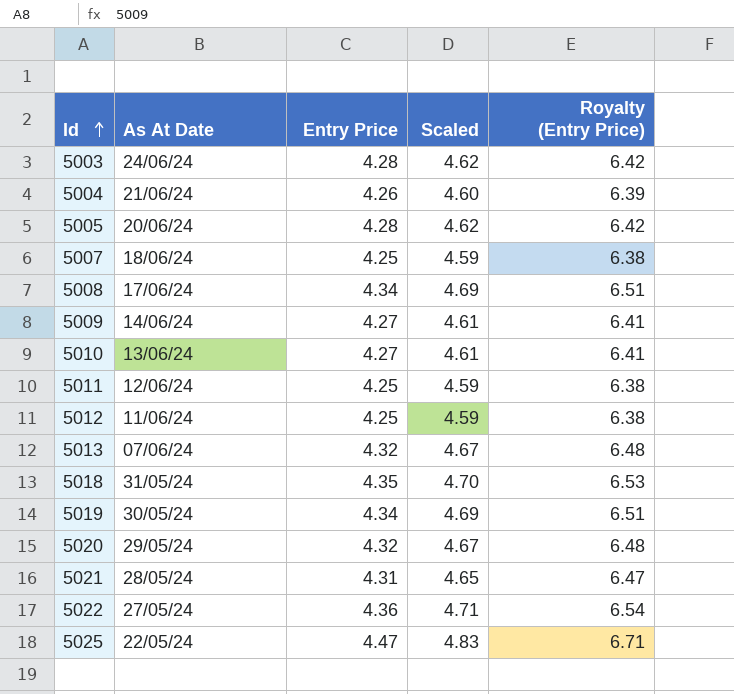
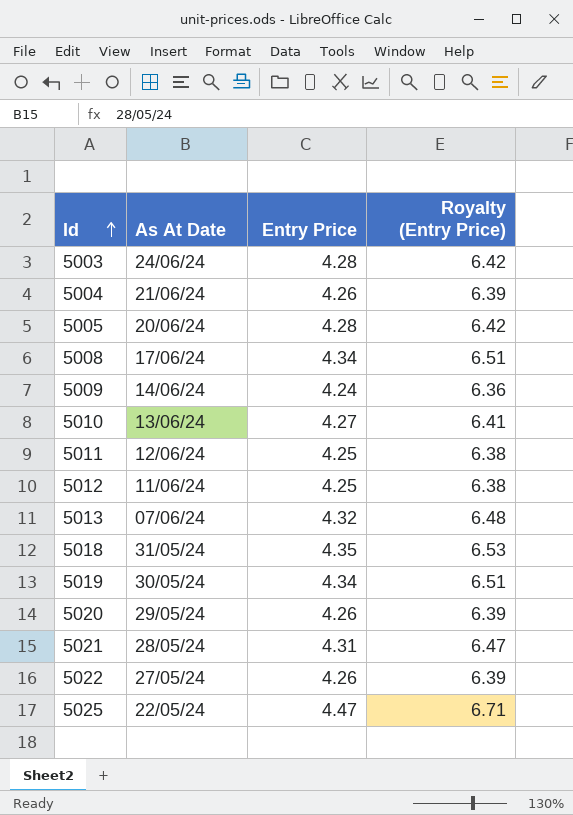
column Scaled | formula: [Entry Price] * 1.08 -> none
row 5007: 18/06/24 | 4.25 | 4.59 | 6.38 -> none
5009 | Entry Price: 4.27 -> 4.24
5009 | Royalty (Entry Price): 6.41 -> 6.36
5020 | Entry Price: 4.32 -> 4.26
5020 | Royalty (Entry Price): 6.48 -> 6.39
5022 | Entry Price: 4.36 -> 4.26
5022 | Royalty (Entry Price): 6.54 -> 6.39

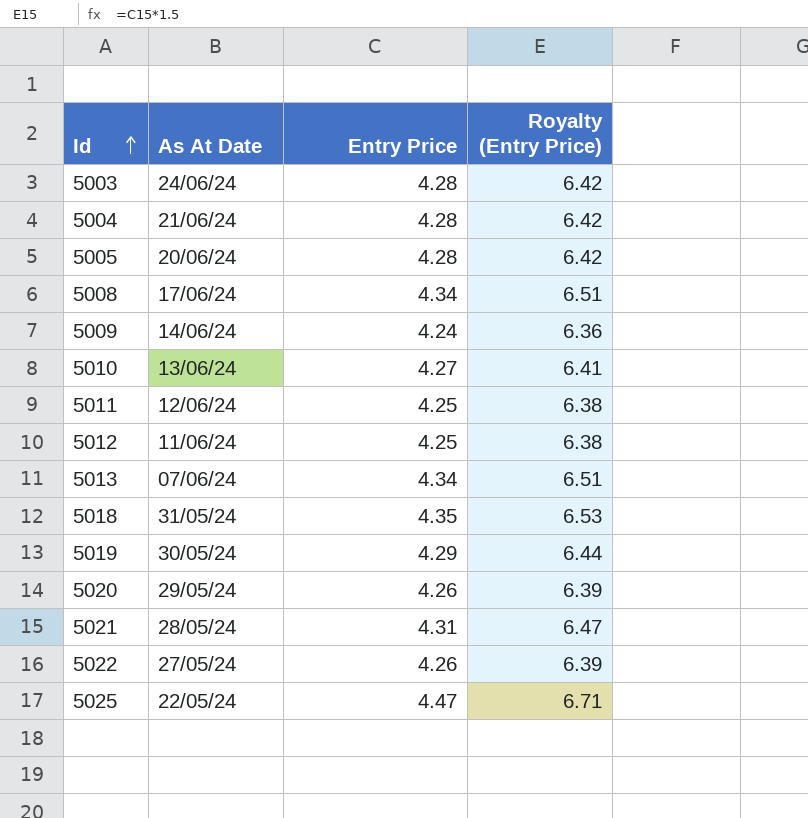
5004 | Entry Price: 4.26 -> 4.28
5004 | Royalty (Entry Price): 6.39 -> 6.42
5013 | Entry Price: 4.32 -> 4.34
5013 | Royalty (Entry Price): 6.48 -> 6.51
5019 | Entry Price: 4.34 -> 4.29
5019 | Royalty (Entry Price): 6.51 -> 6.44

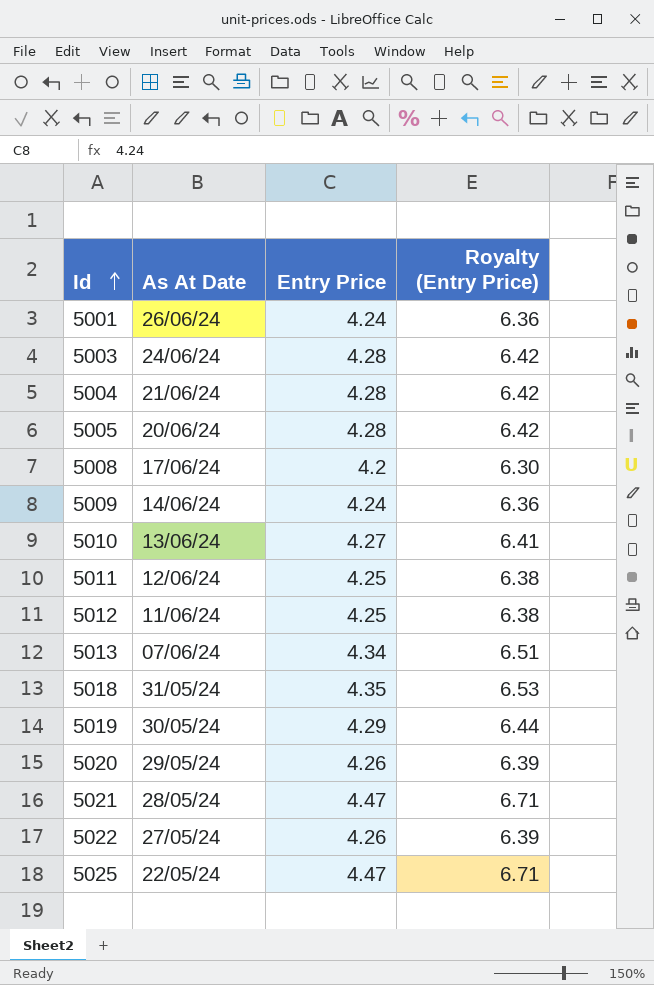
row 5001: none -> 26/06/24 | 4.24 | 6.36
5008 | Entry Price: 4.34 -> 4.2
5008 | Royalty (Entry Price): 6.51 -> 6.30
5021 | Entry Price: 4.31 -> 4.47
5021 | Royalty (Entry Price): 6.47 -> 6.71

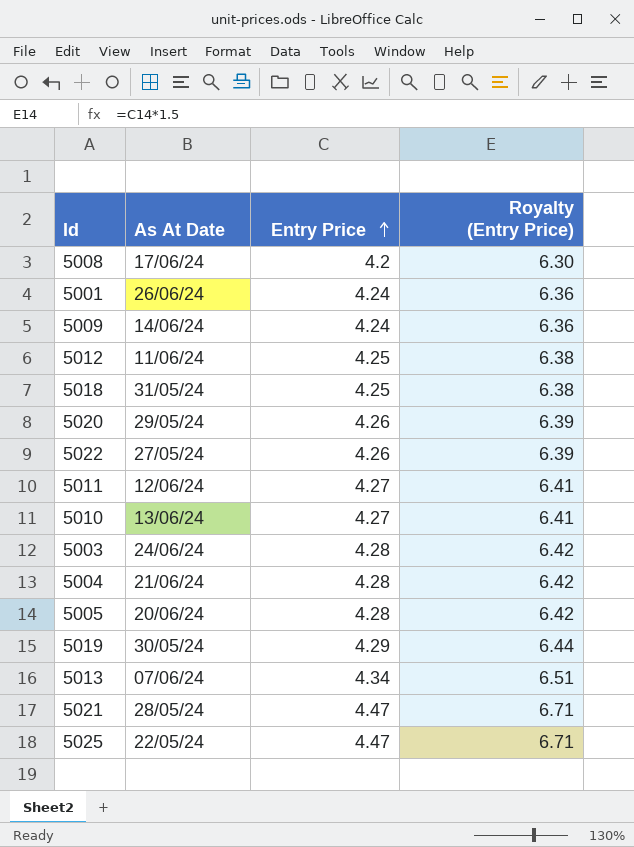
row order: Id ascending -> Entry Price ascending
5018 | Entry Price: 4.35 -> 4.25
5018 | Royalty (Entry Price): 6.53 -> 6.38
5011 | Entry Price: 4.25 -> 4.27
5011 | Royalty (Entry Price): 6.38 -> 6.41

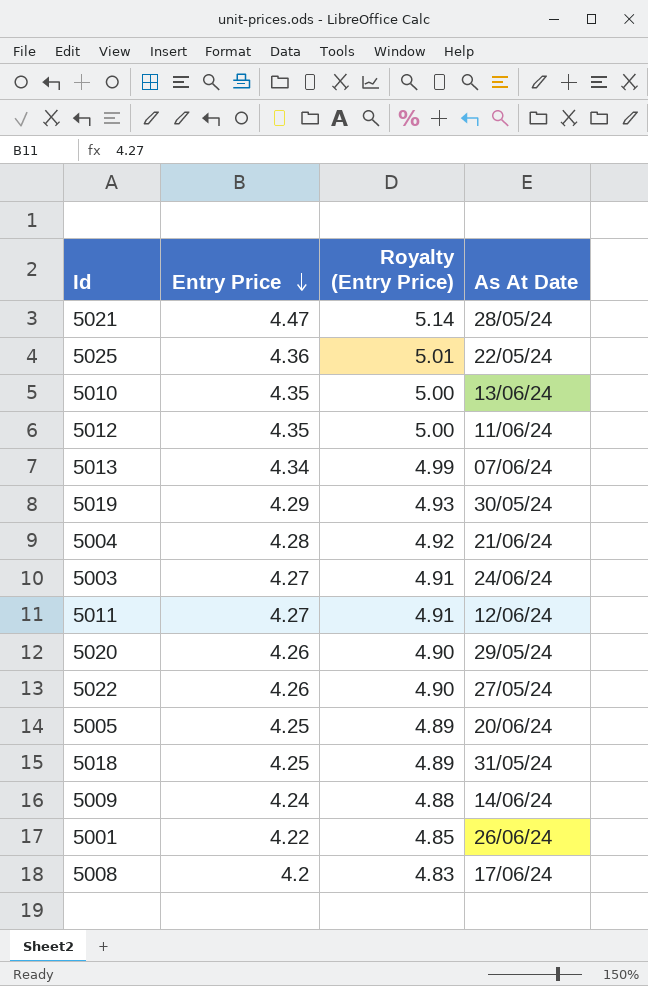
row order: Entry Price ascending -> Entry Price descending
column Royalty (Entry Price) | formula: [Entry Price] * 1.5 -> [Entry Price] * 1.15
column As At Date | position: 2 -> 4
5025 | Entry Price: 4.47 -> 4.36
5010 | Entry Price: 4.27 -> 4.35
5012 | Entry Price: 4.25 -> 4.35
5003 | Entry Price: 4.28 -> 4.27
5005 | Entry Price: 4.28 -> 4.25
5001 | Entry Price: 4.24 -> 4.22

